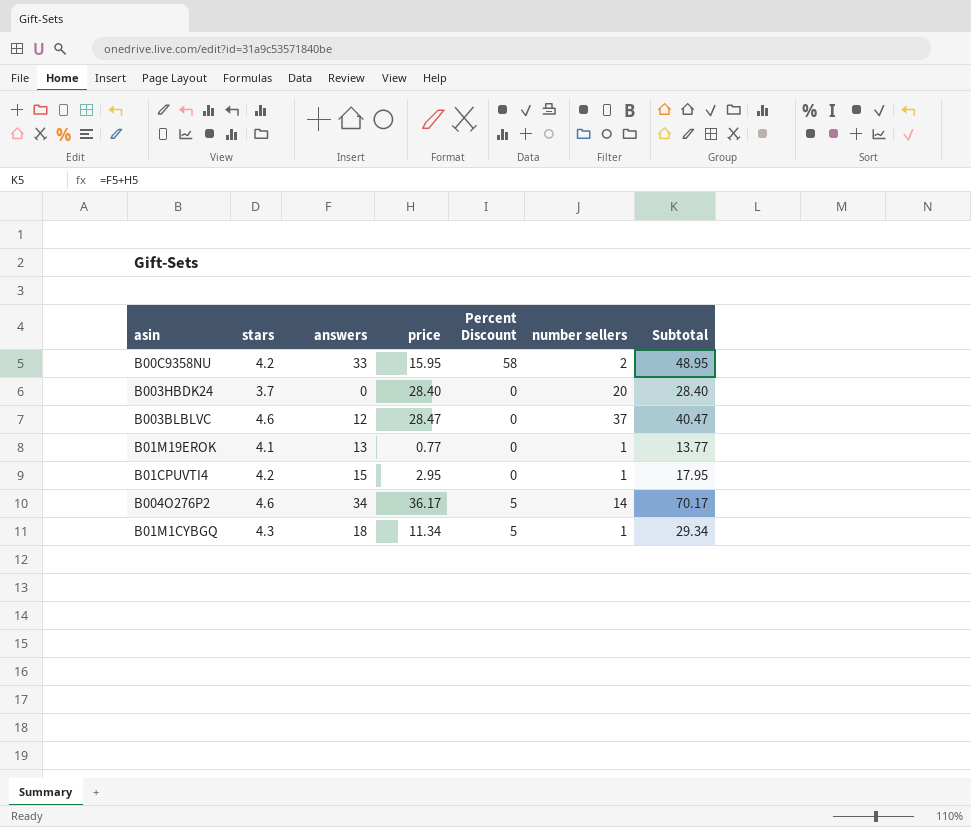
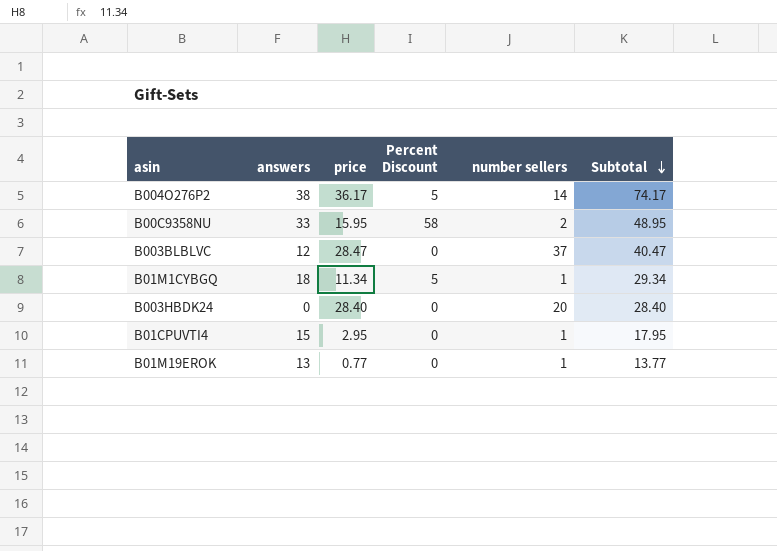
row order: none -> Subtotal descending
column stars | position: 2 -> none
B004O276P2 | answers: 34 -> 38
B004O276P2 | Subtotal: 70.17 -> 74.17

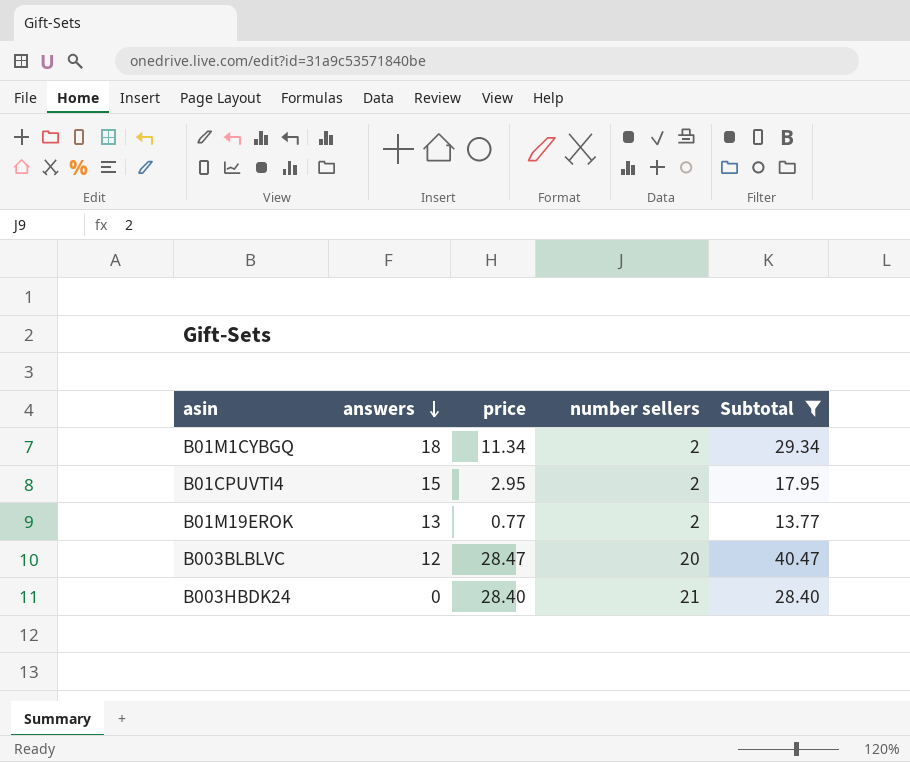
filter: none -> Subtotal <= 40.47
row order: Subtotal descending -> answers descending
column Percent Discount | position: 4 -> none
B01M1CYBGQ | number sellers: 1 -> 2
B01CPUVTI4 | number sellers: 1 -> 2
B01M19EROK | number sellers: 1 -> 2
B003BLBLVC | number sellers: 37 -> 20
B003HBDK24 | number sellers: 20 -> 21

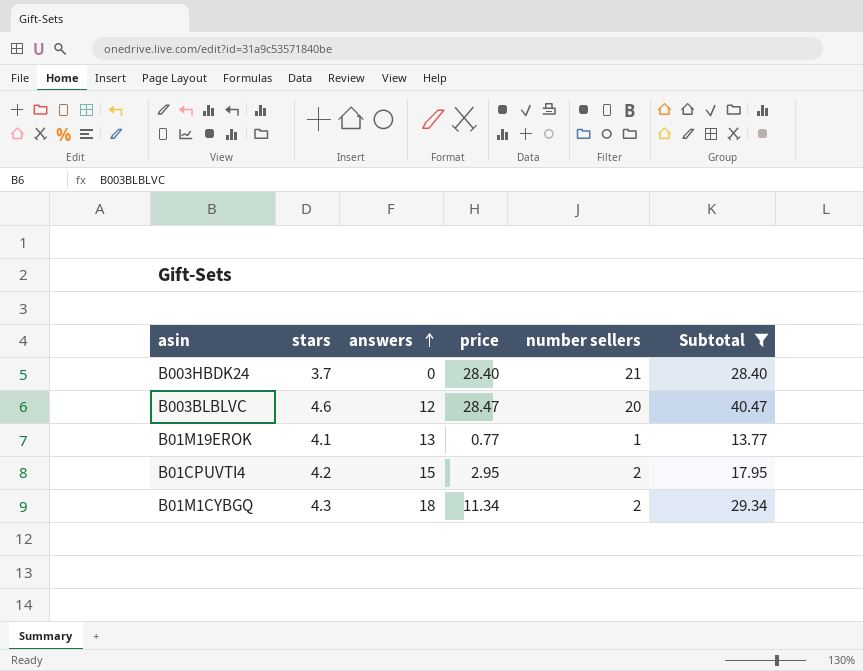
row order: answers descending -> answers ascending
column stars | position: none -> 2
B01M19EROK | number sellers: 2 -> 1

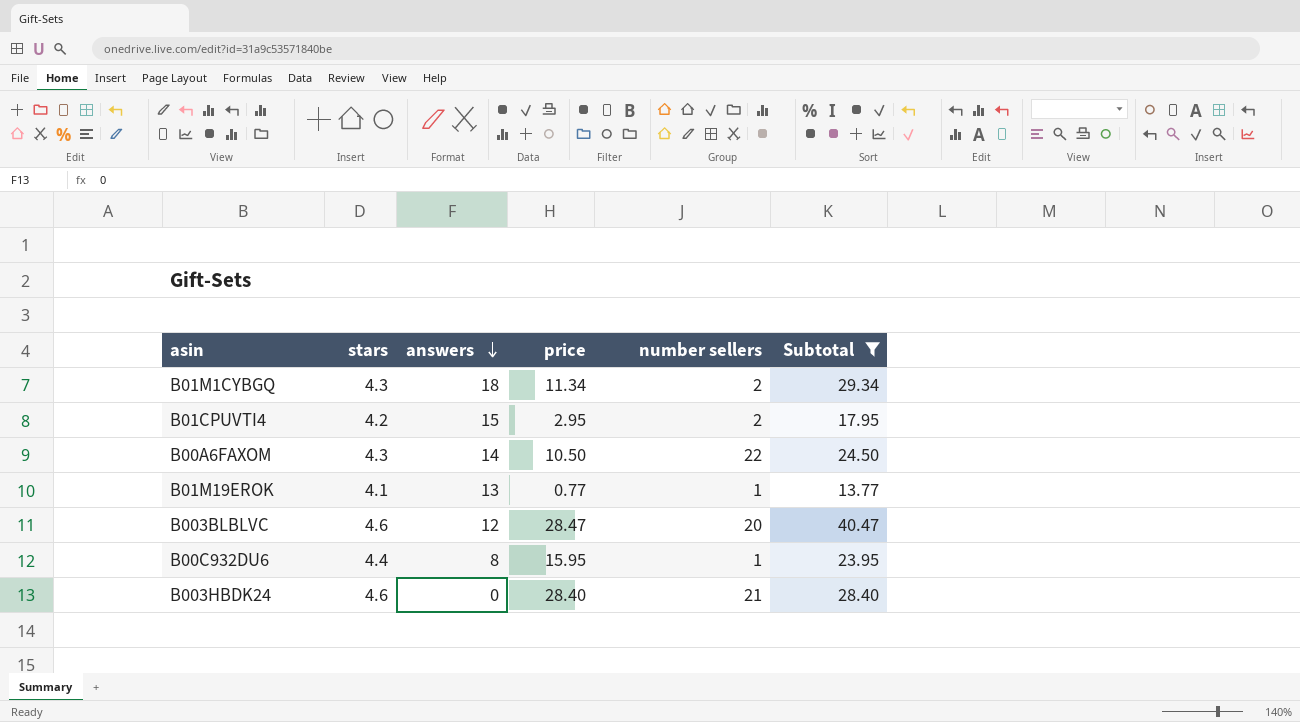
row order: answers ascending -> answers descending
row B00A6FAXOM: none -> 4.3 | 14 | 10.50 | 22 | 24.50
row B00C932DU6: none -> 4.4 | 8 | 15.95 | 1 | 23.95
B003HBDK24 | stars: 3.7 -> 4.6

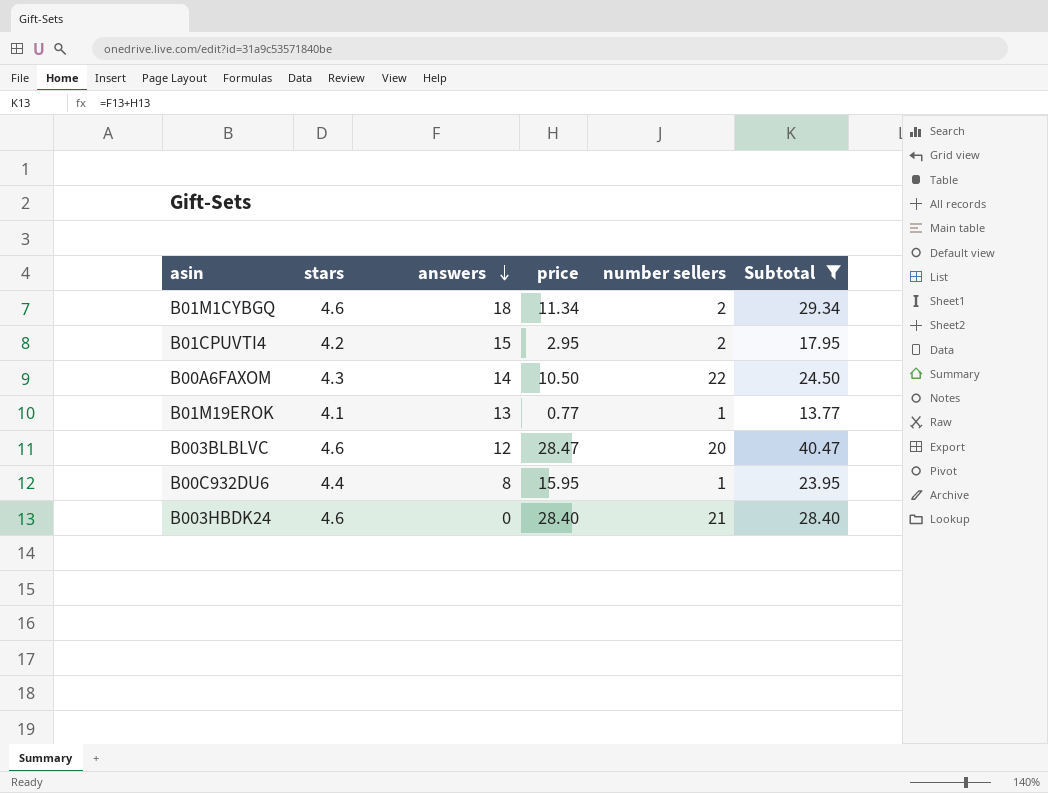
B01M1CYBGQ | stars: 4.3 -> 4.6

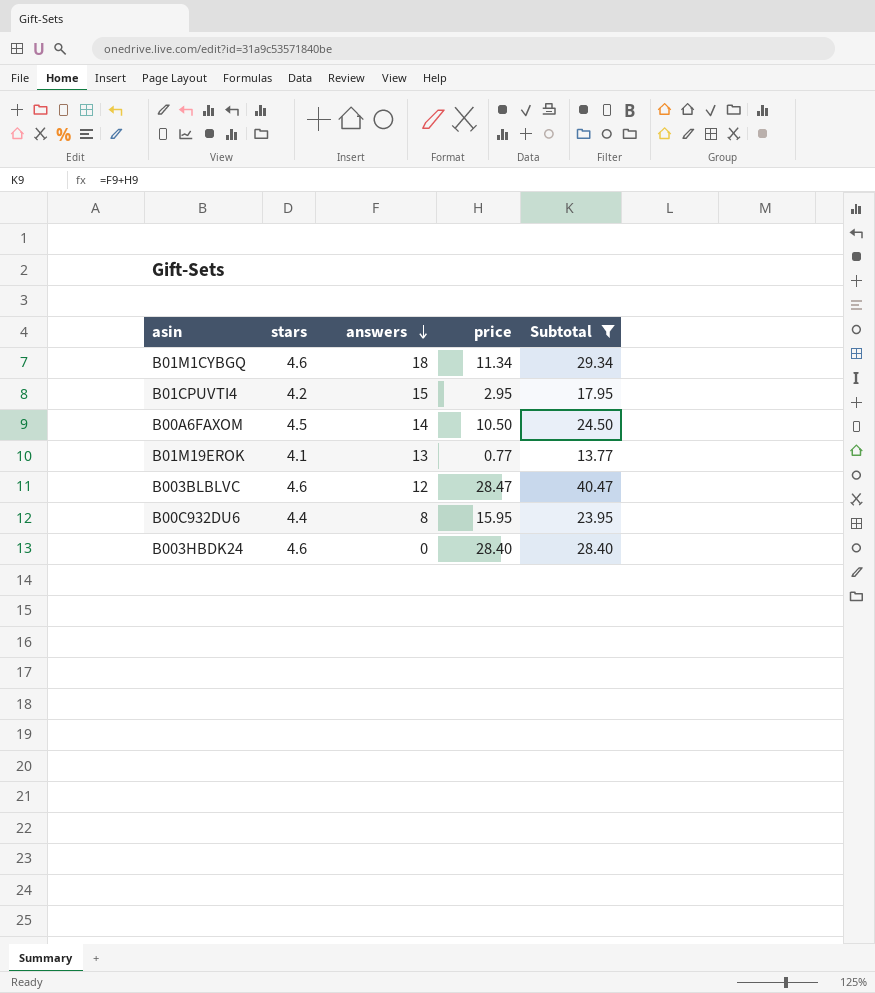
column number sellers | position: 5 -> none
B00A6FAXOM | stars: 4.3 -> 4.5

